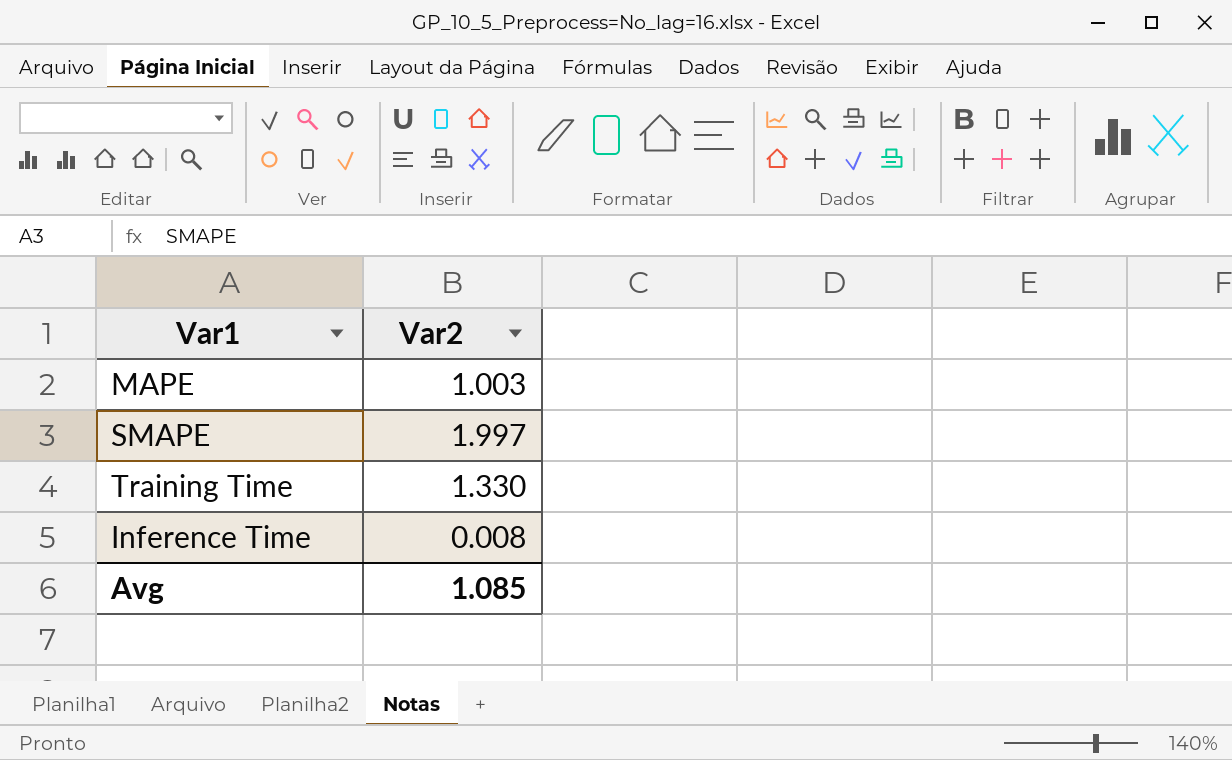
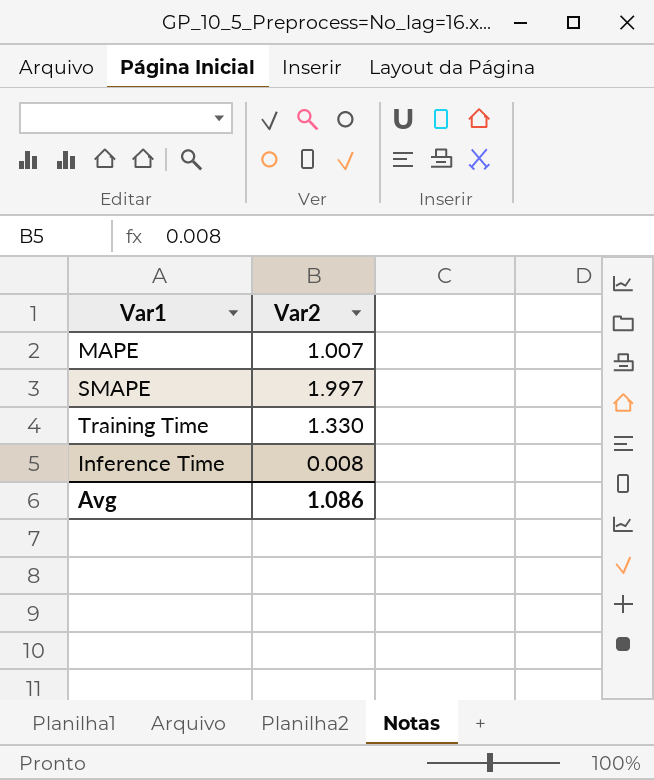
MAPE | Var2: 1.003 -> 1.007
Avg | Var2: 1.085 -> 1.086

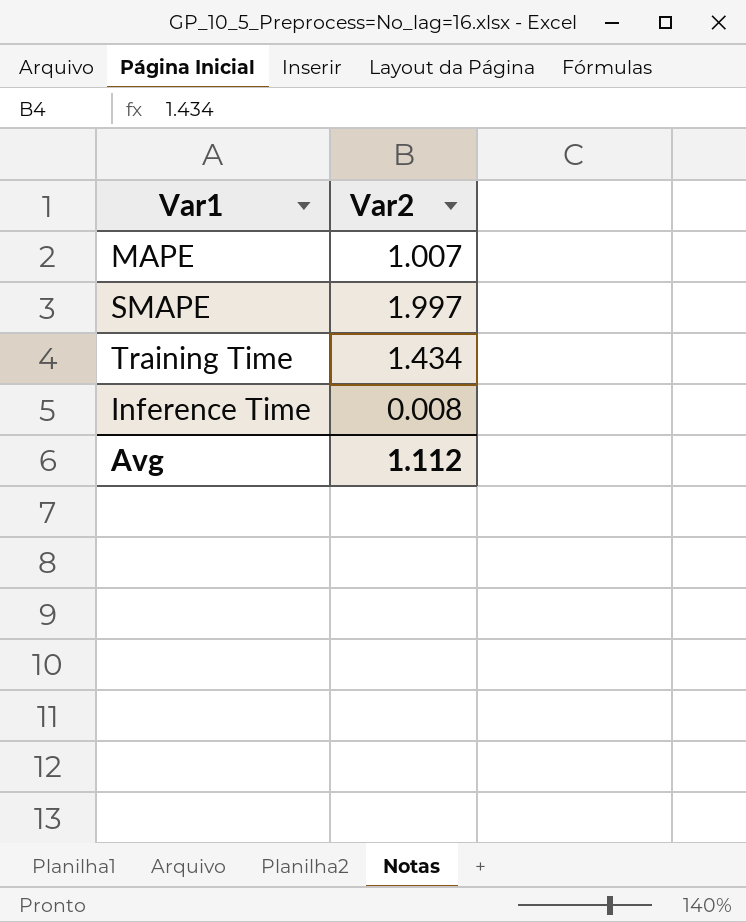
Training Time | Var2: 1.330 -> 1.434
Avg | Var2: 1.086 -> 1.112

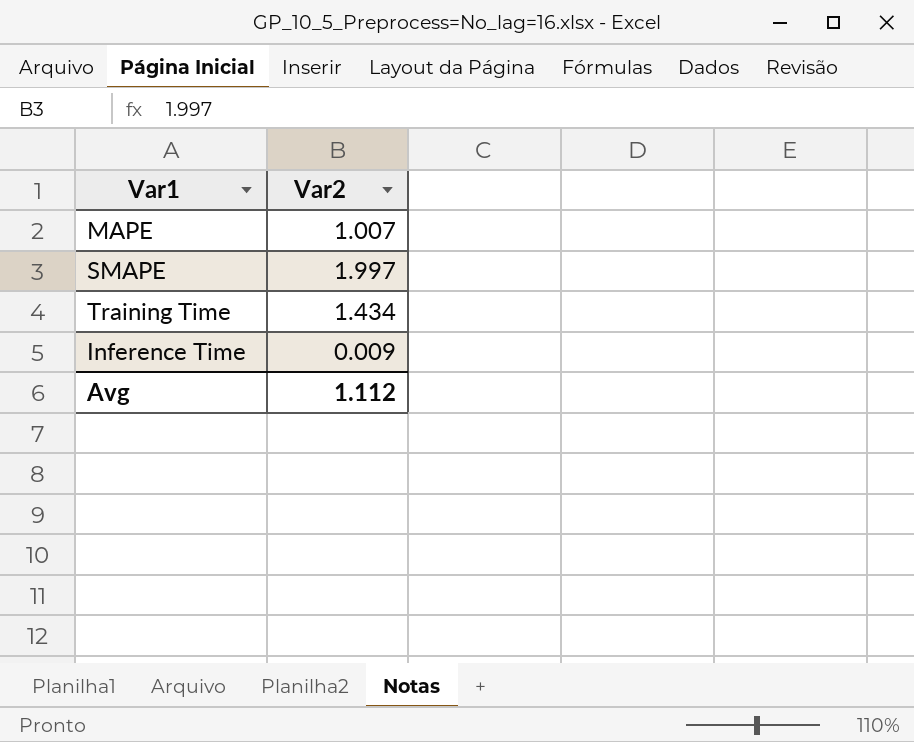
Inference Time | Var2: 0.008 -> 0.009

